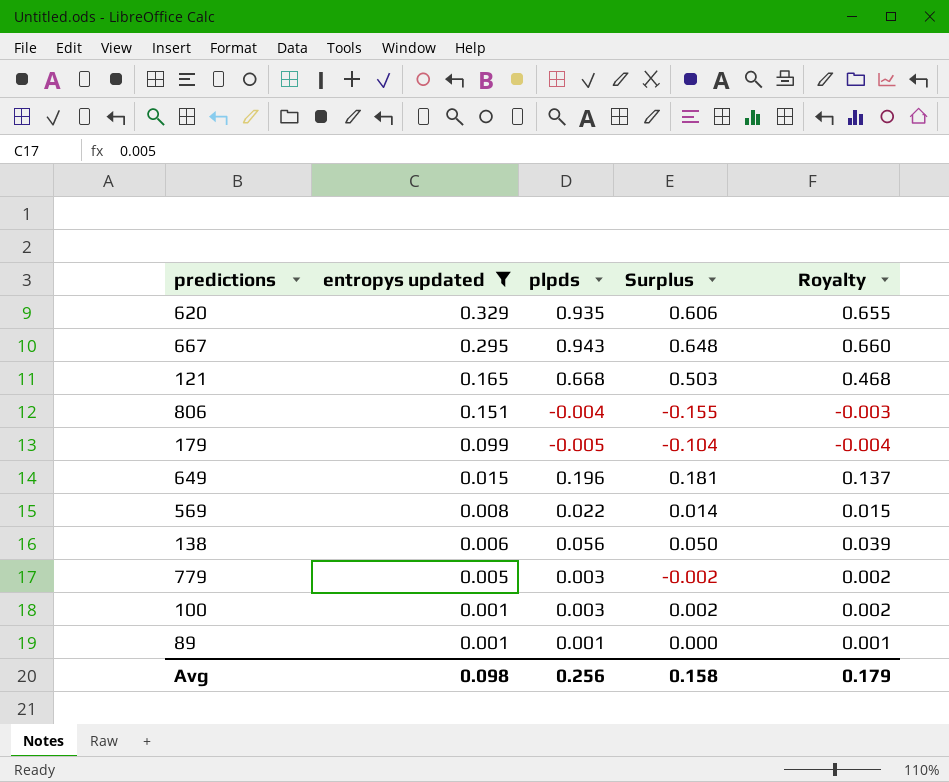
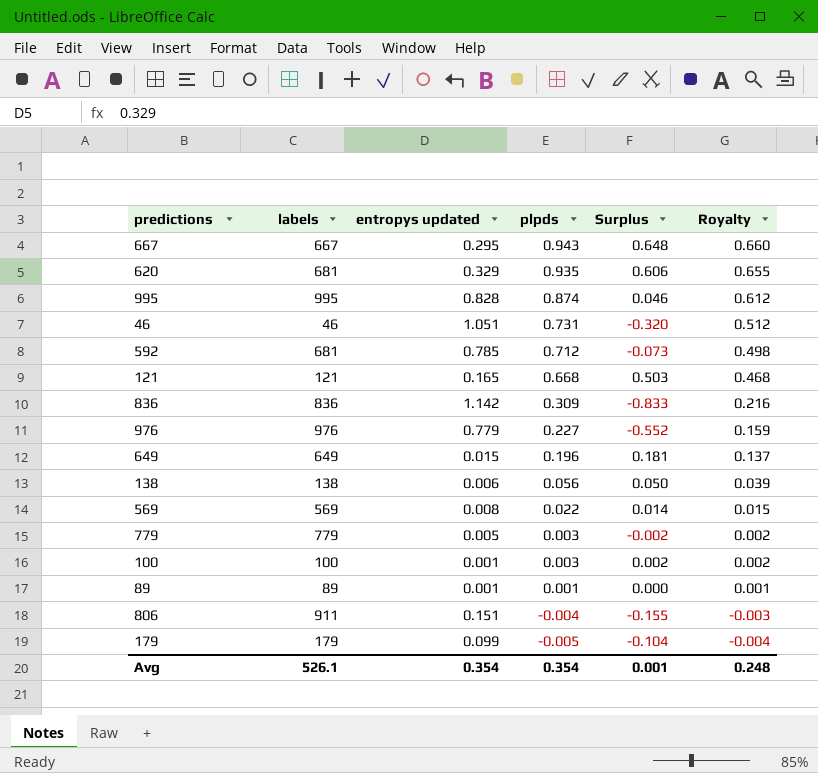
filter: entropys updated <= 0.329 -> none
row order: entropys updated descending -> plpds descending
column labels | position: none -> 2
Avg | entropys updated: 0.098 -> 0.354
Avg | plpds: 0.256 -> 0.354
Avg | Surplus: 0.158 -> 0.001
Avg | Royalty: 0.179 -> 0.248

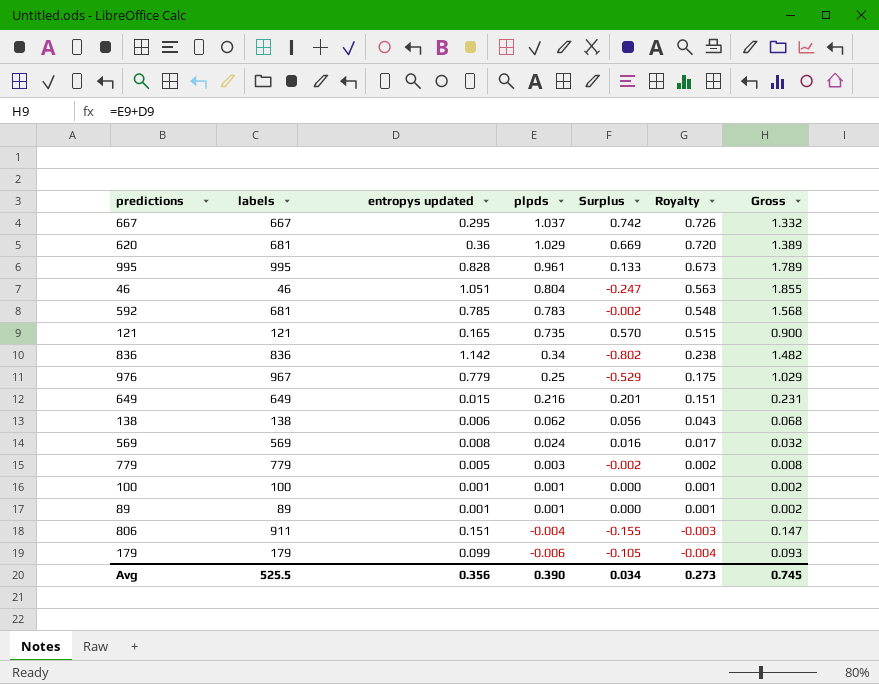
column Gross | formula: none -> [entropys updated] + [plpds]
667 | plpds: 0.943 -> 1.037
667 | Surplus: 0.648 -> 0.742
667 | Royalty: 0.660 -> 0.726
620 | entropys updated: 0.329 -> 0.36
620 | plpds: 0.935 -> 1.029
620 | Surplus: 0.606 -> 0.669
620 | Royalty: 0.655 -> 0.720
995 | plpds: 0.874 -> 0.961
995 | Surplus: 0.046 -> 0.133
995 | Royalty: 0.612 -> 0.673
46 | plpds: 0.731 -> 0.804
46 | Surplus: -0.320 -> -0.247
46 | Royalty: 0.512 -> 0.563
592 | plpds: 0.712 -> 0.783
592 | Surplus: -0.073 -> -0.002
592 | Royalty: 0.498 -> 0.548
121 | plpds: 0.668 -> 0.735
121 | Surplus: 0.503 -> 0.570
121 | Royalty: 0.468 -> 0.515
836 | plpds: 0.309 -> 0.34
836 | Surplus: -0.833 -> -0.802
836 | Royalty: 0.216 -> 0.238
976 | labels: 976 -> 967
976 | plpds: 0.227 -> 0.25
976 | Surplus: -0.552 -> -0.529
976 | Royalty: 0.159 -> 0.175
649 | plpds: 0.196 -> 0.216
649 | Surplus: 0.181 -> 0.201
649 | Royalty: 0.137 -> 0.151
138 | plpds: 0.056 -> 0.062
138 | Surplus: 0.050 -> 0.056
138 | Royalty: 0.039 -> 0.043
569 | plpds: 0.022 -> 0.024
569 | Surplus: 0.014 -> 0.016
569 | Royalty: 0.015 -> 0.017
100 | plpds: 0.003 -> 0.001
100 | Surplus: 0.002 -> 0.000
100 | Royalty: 0.002 -> 0.001
179 | plpds: -0.005 -> -0.006
179 | Surplus: -0.104 -> -0.105
Avg | labels: 526.1 -> 525.5
Avg | entropys updated: 0.354 -> 0.356
Avg | plpds: 0.354 -> 0.390
Avg | Surplus: 0.001 -> 0.034
Avg | Royalty: 0.248 -> 0.273

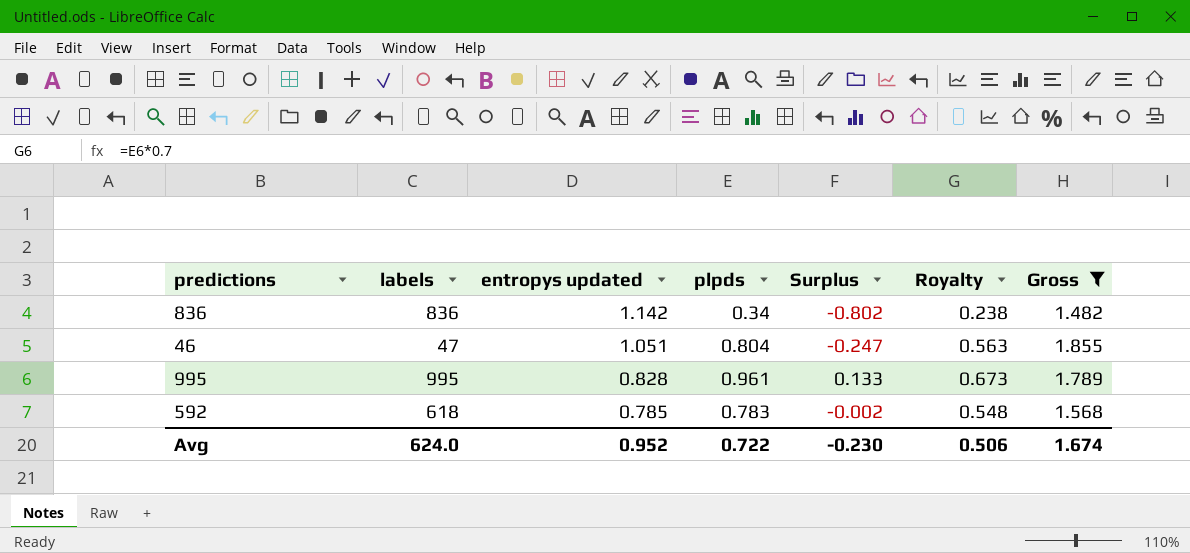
filter: none -> Gross >= 1.482
row order: plpds descending -> entropys updated descending
46 | labels: 46 -> 47
592 | labels: 681 -> 618
Avg | labels: 525.5 -> 624.0
Avg | entropys updated: 0.356 -> 0.952
Avg | plpds: 0.390 -> 0.722
Avg | Surplus: 0.034 -> -0.230
Avg | Royalty: 0.273 -> 0.506
Avg | Gross: 0.745 -> 1.674

